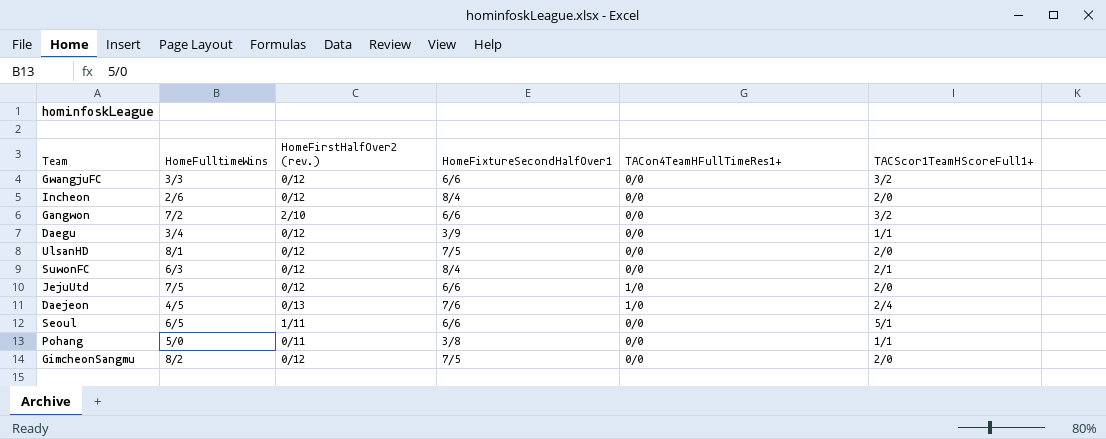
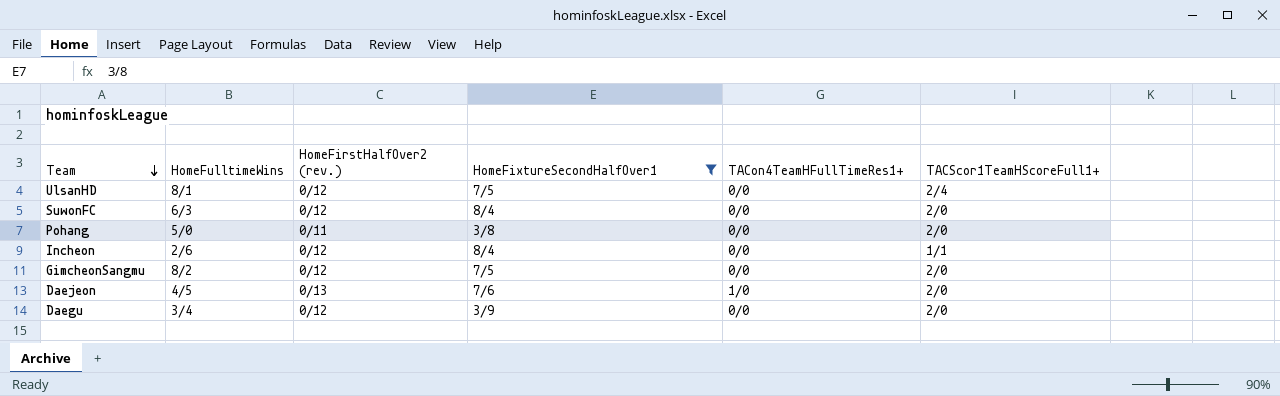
filter: none -> HomeFixtureSecondHalfOver1 != 6/6
row order: none -> Team descending
UlsanHD | TACScor1TeamHScoreFull1+: 2/0 -> 2/4
SuwonFC | TACScor1TeamHScoreFull1+: 2/1 -> 2/0
Pohang | TACScor1TeamHScoreFull1+: 1/1 -> 2/0
Incheon | TACScor1TeamHScoreFull1+: 2/0 -> 1/1
Daejeon | TACScor1TeamHScoreFull1+: 2/4 -> 2/0
Daegu | TACScor1TeamHScoreFull1+: 1/1 -> 2/0

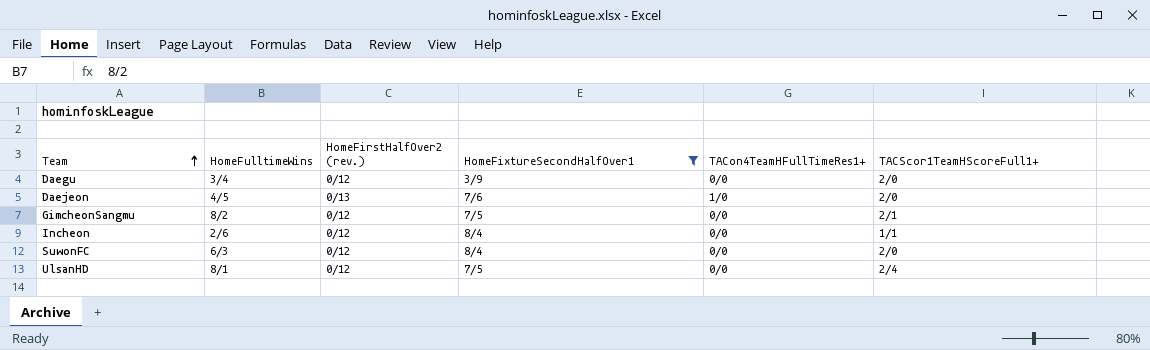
row order: Team descending -> Team ascending
row Pohang: 5/0 | 0/11 | 3/8 | 0/0 | 2/0 -> none
GimcheonSangmu | TACScor1TeamHScoreFull1+: 2/0 -> 2/1

